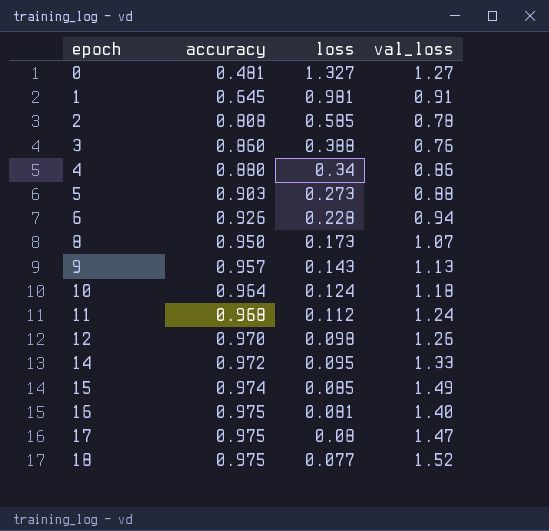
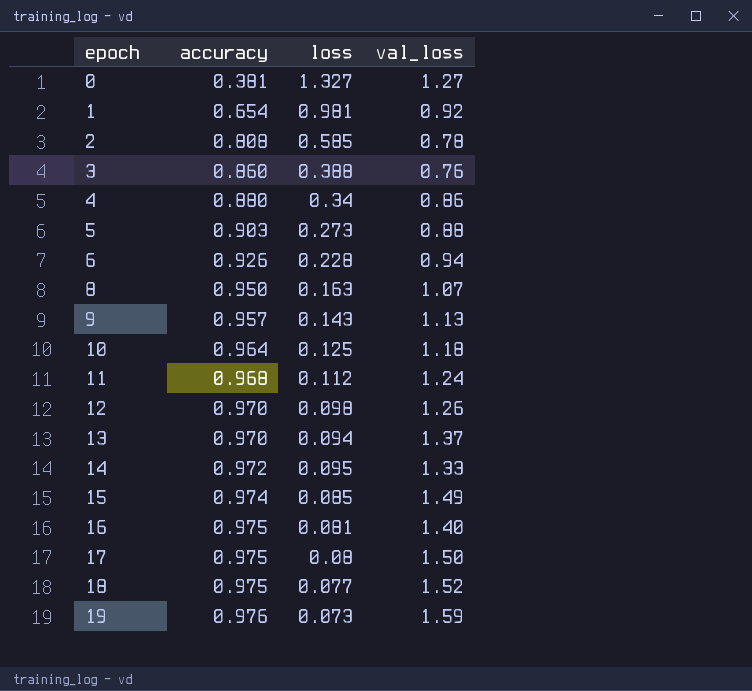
0 | accuracy: 0.481 -> 0.381
1 | accuracy: 0.645 -> 0.654
1 | val_loss: 0.91 -> 0.92
8 | loss: 0.173 -> 0.163
10 | loss: 0.124 -> 0.125
row 13: none -> 0.970 | 0.094 | 1.37
17 | val_loss: 1.47 -> 1.50
row 19: none -> 0.976 | 0.073 | 1.59

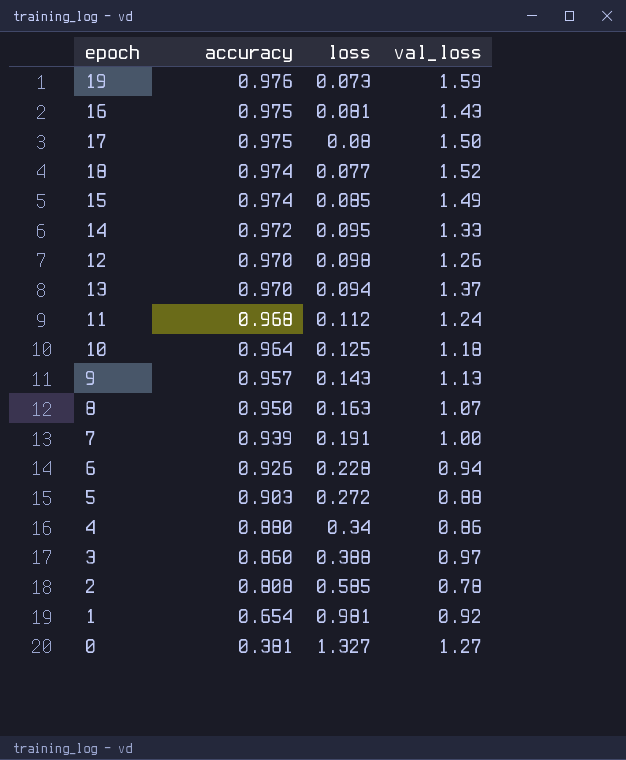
row order: epoch ascending -> accuracy descending
16 | val_loss: 1.40 -> 1.43
18 | accuracy: 0.975 -> 0.974
row 7: none -> 0.939 | 0.191 | 1.00
5 | loss: 0.273 -> 0.272
3 | val_loss: 0.76 -> 0.97

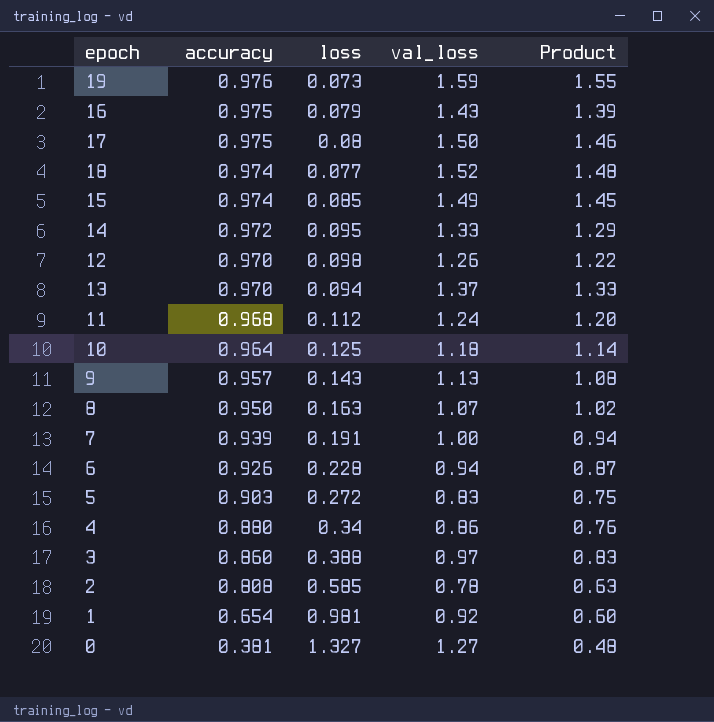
column Product | formula: none -> [accuracy] * [val_loss]
16 | loss: 0.081 -> 0.079
5 | val_loss: 0.88 -> 0.83

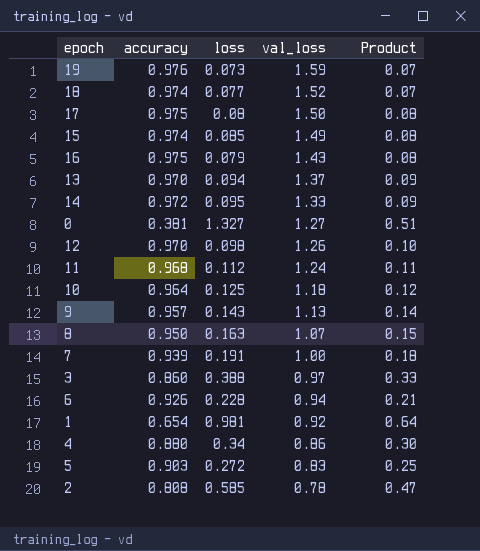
row order: accuracy descending -> val_loss descending
column Product | formula: [accuracy] * [val_loss] -> [accuracy] * [loss]

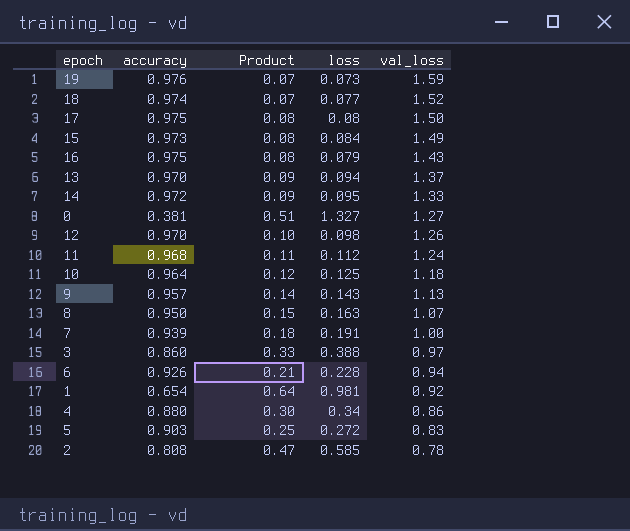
column Product | position: 5 -> 3
15 | accuracy: 0.974 -> 0.973
15 | loss: 0.085 -> 0.084

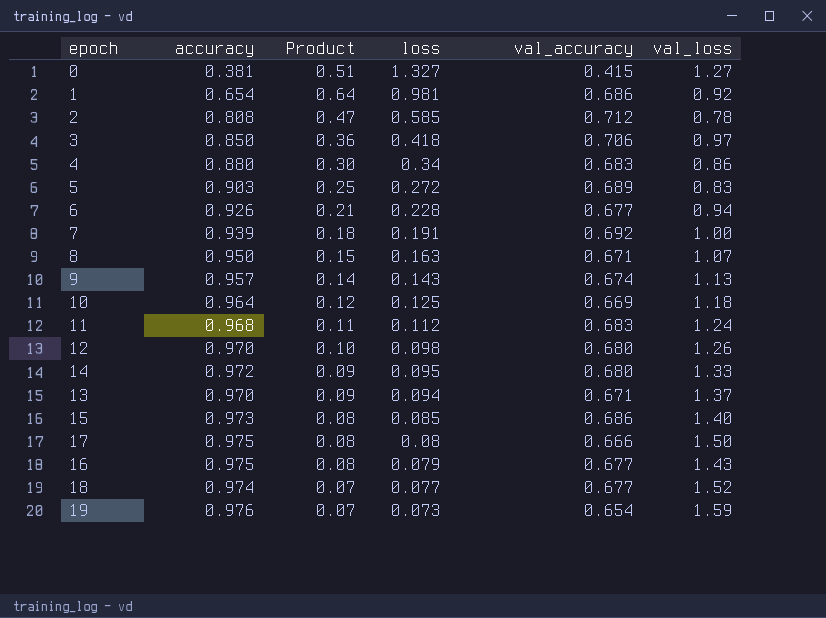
row order: val_loss descending -> loss descending
column val_accuracy | position: none -> 5
3 | accuracy: 0.860 -> 0.850
3 | Product: 0.33 -> 0.36
3 | loss: 0.388 -> 0.418
15 | loss: 0.084 -> 0.085
15 | val_loss: 1.49 -> 1.40

